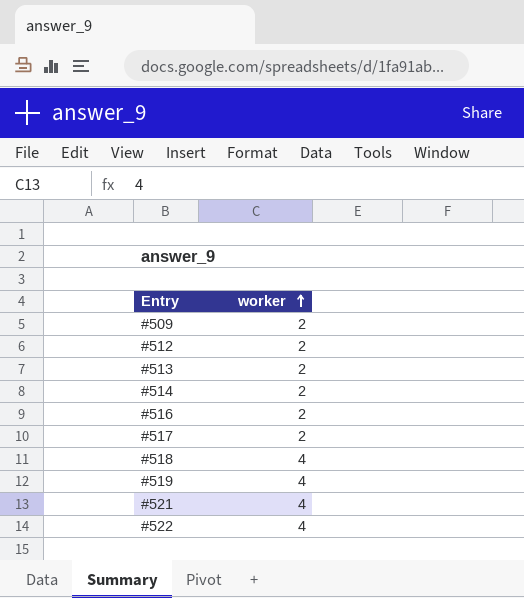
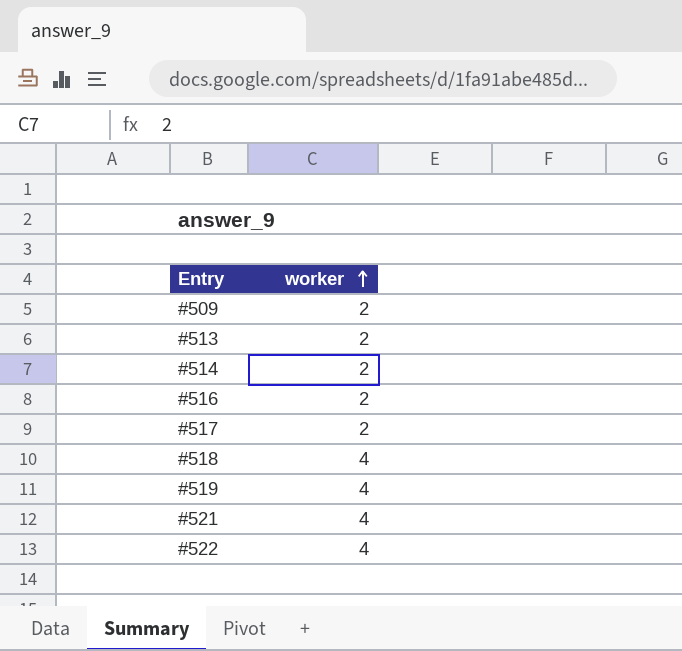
row #512: 2 -> none

